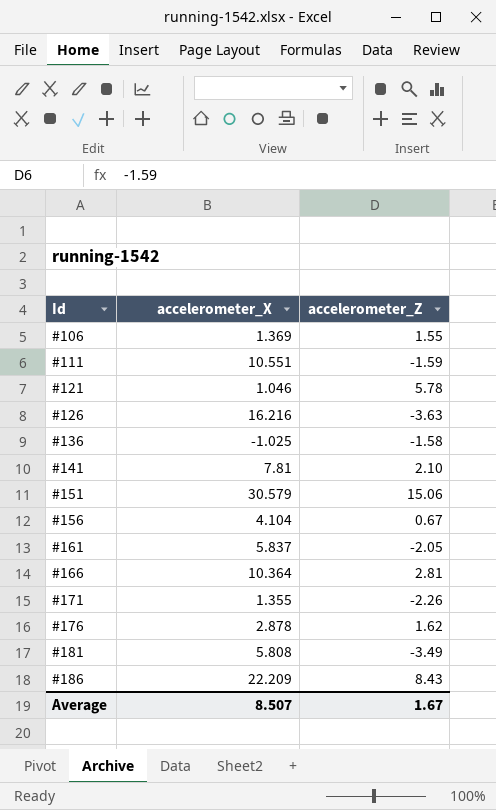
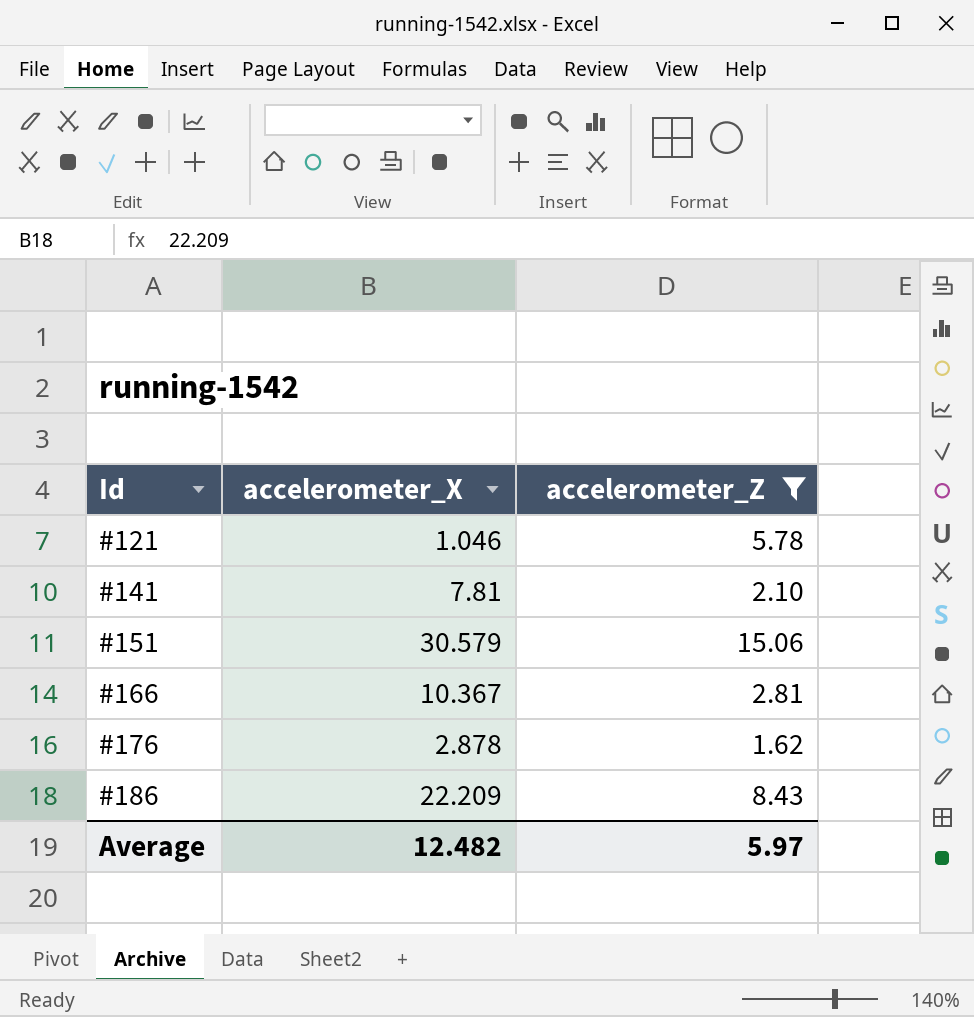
filter: none -> accelerometer_Z >= 1.62
#166 | accelerometer_X: 10.364 -> 10.367
Average | accelerometer_X: 8.507 -> 12.482
Average | accelerometer_Z: 1.67 -> 5.97

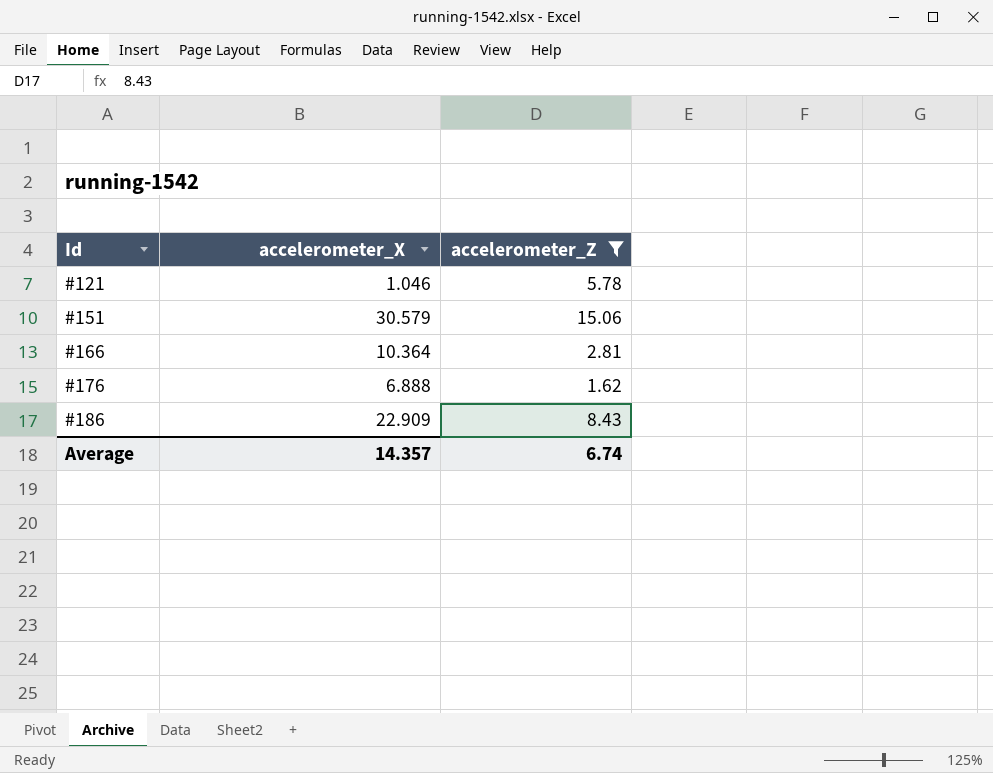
row #141: 7.81 | 2.10 -> none
#166 | accelerometer_X: 10.367 -> 10.364
#176 | accelerometer_X: 2.878 -> 6.888
#186 | accelerometer_X: 22.209 -> 22.909
Average | accelerometer_X: 12.482 -> 14.357
Average | accelerometer_Z: 5.97 -> 6.74

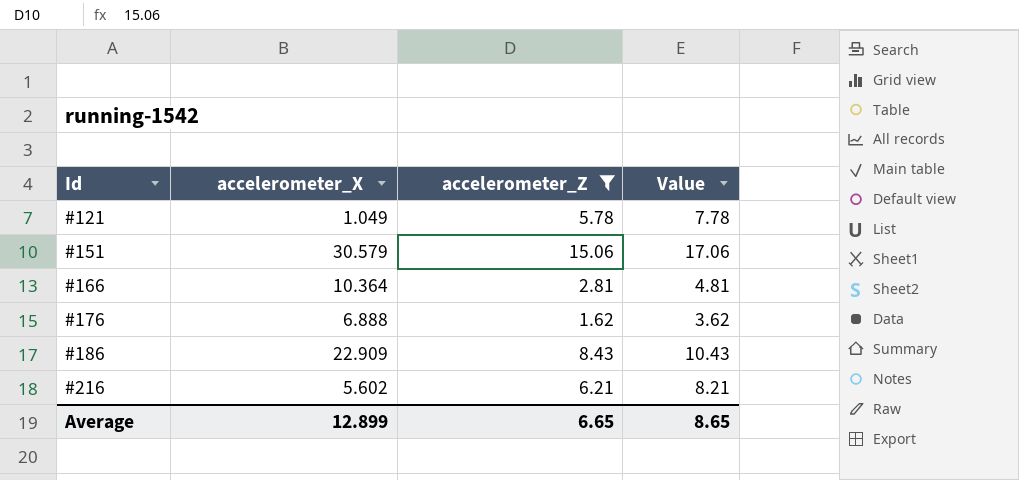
column Value | formula: none -> [accelerometer_Z] + 2
#121 | accelerometer_X: 1.046 -> 1.049
row #216: none -> 5.602 | 6.21 | 8.21
Average | accelerometer_X: 14.357 -> 12.899
Average | accelerometer_Z: 6.74 -> 6.65

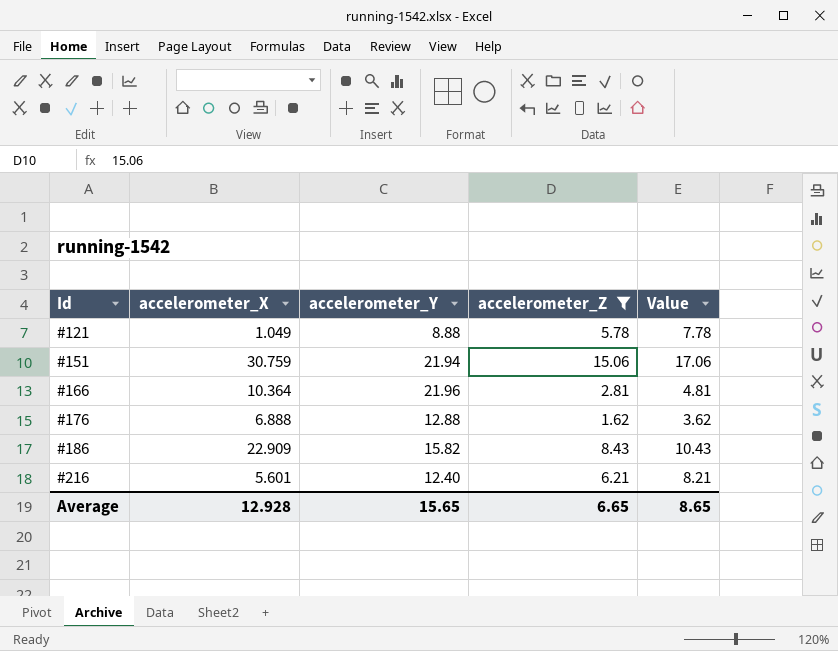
column accelerometer_Y | position: none -> 3
#151 | accelerometer_X: 30.579 -> 30.759
#216 | accelerometer_X: 5.602 -> 5.601
Average | accelerometer_X: 12.899 -> 12.928

